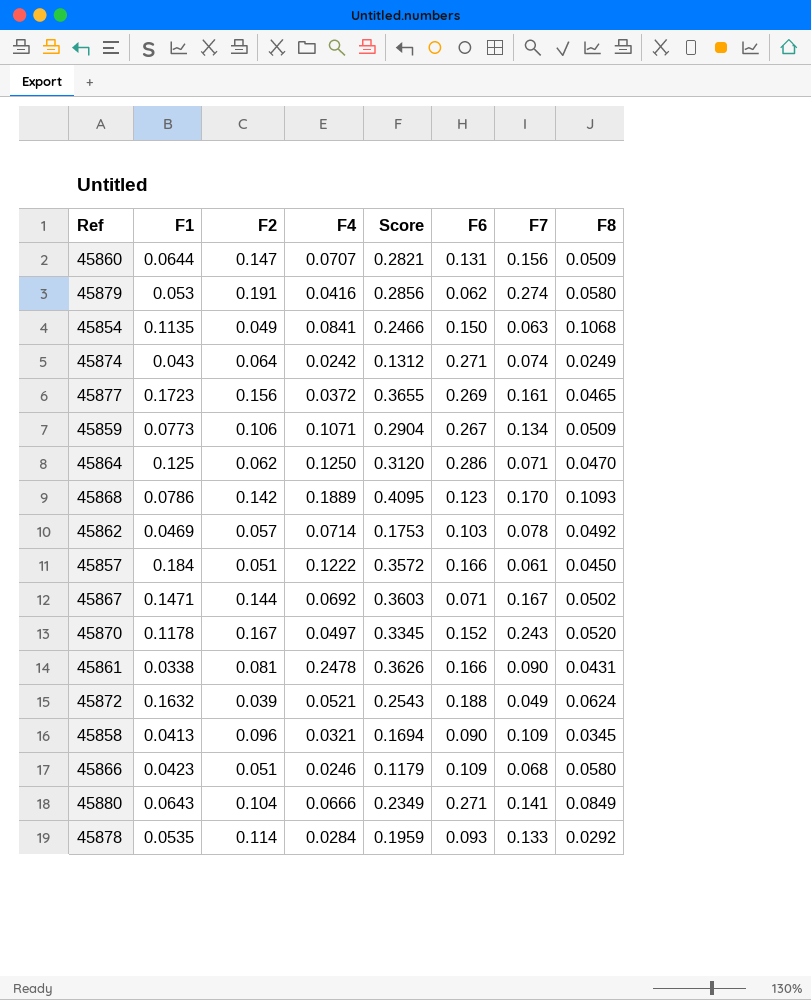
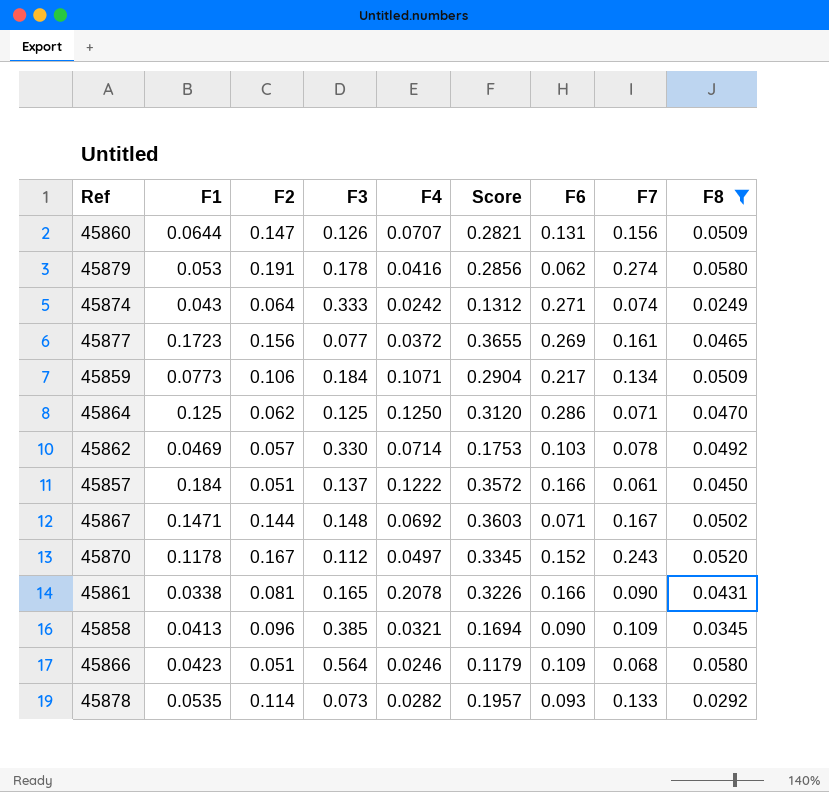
filter: none -> F8 <= 0.0580
column F3 | position: none -> 4
45859 | F6: 0.267 -> 0.217
45861 | F4: 0.2478 -> 0.2078
45861 | Score: 0.3626 -> 0.3226
45878 | F4: 0.0284 -> 0.0282
45878 | Score: 0.1959 -> 0.1957

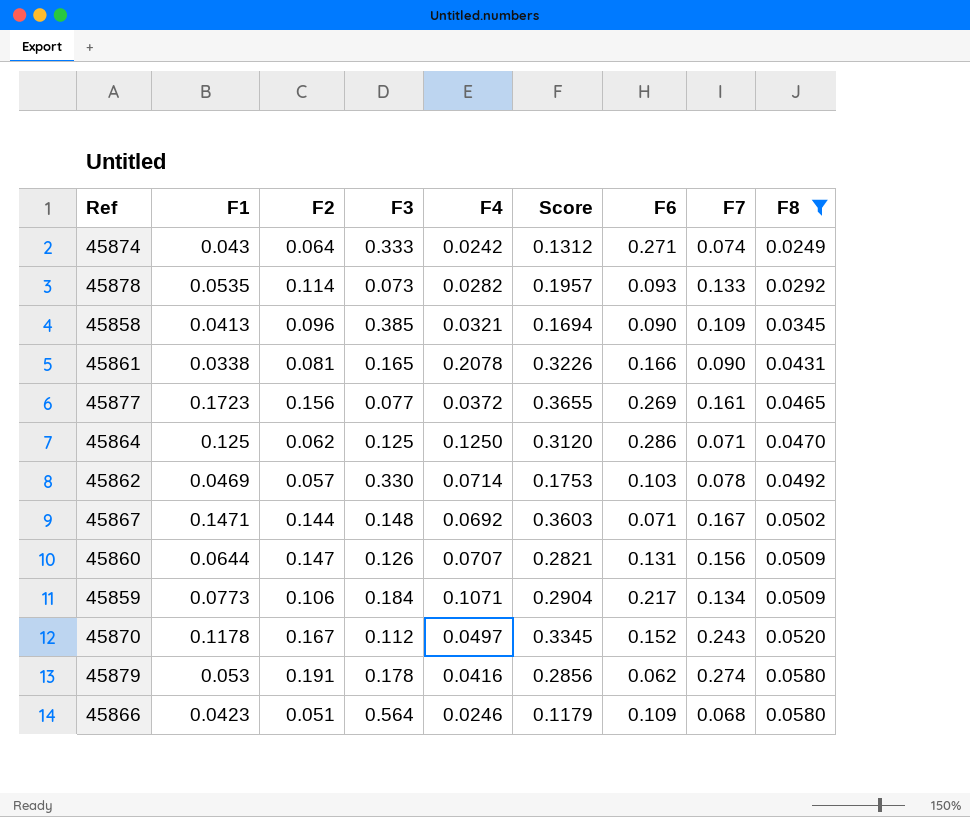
row order: none -> F8 ascending
row 45857: 0.184 | 0.051 | 0.137 | 0.1222 | 0.3572 | 0.166 | 0.061 | 0.0450 -> none

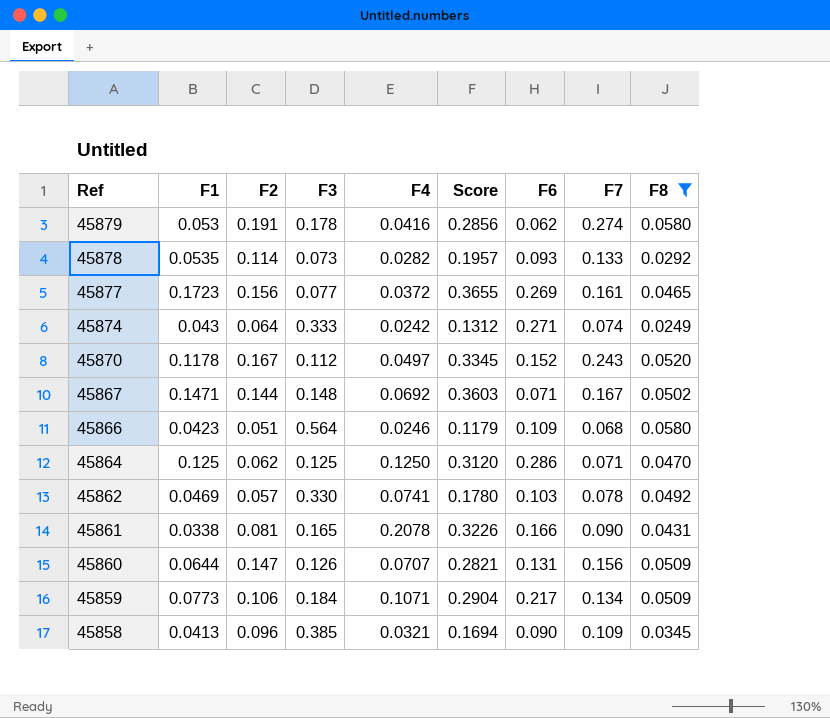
row order: F8 ascending -> Ref descending
45862 | F4: 0.0714 -> 0.0741
45862 | Score: 0.1753 -> 0.1780

